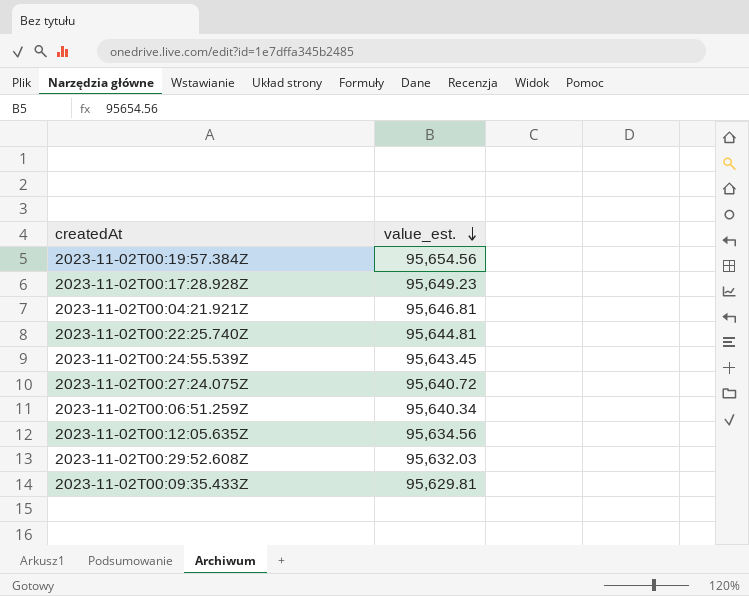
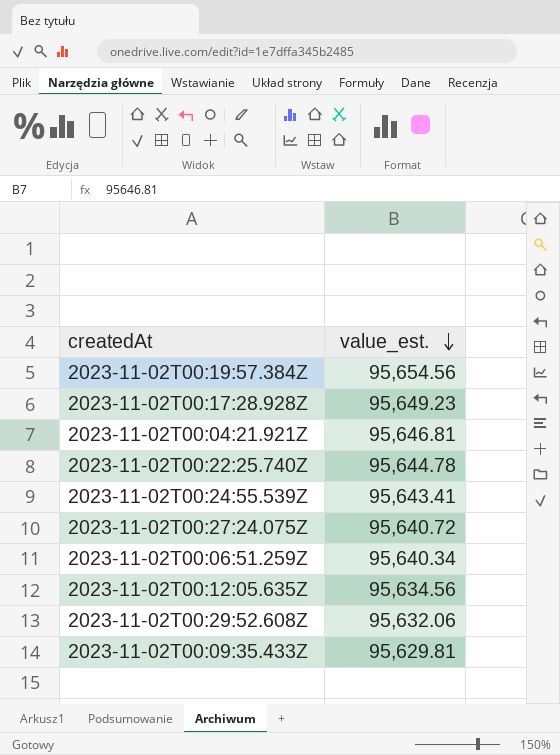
2023-11-02T00:22:25.740Z | value_est.: 95,644.81 -> 95,644.78
2023-11-02T00:24:55.539Z | value_est.: 95,643.45 -> 95,643.41
2023-11-02T00:29:52.608Z | value_est.: 95,632.03 -> 95,632.06

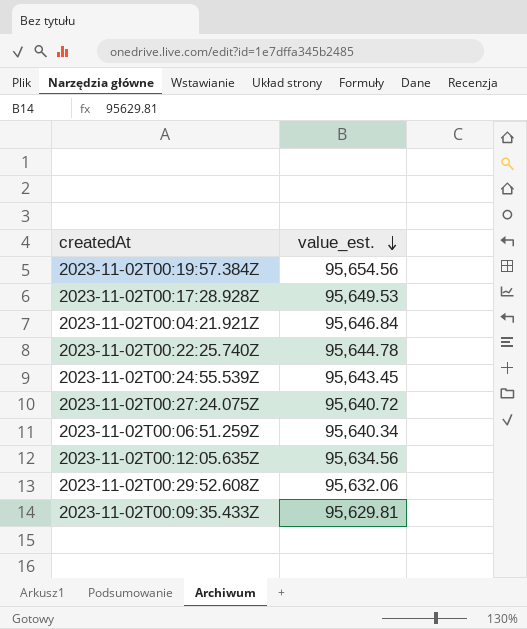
2023-11-02T00:17:28.928Z | value_est.: 95,649.23 -> 95,649.53
2023-11-02T00:04:21.921Z | value_est.: 95,646.81 -> 95,646.84
2023-11-02T00:24:55.539Z | value_est.: 95,643.41 -> 95,643.45

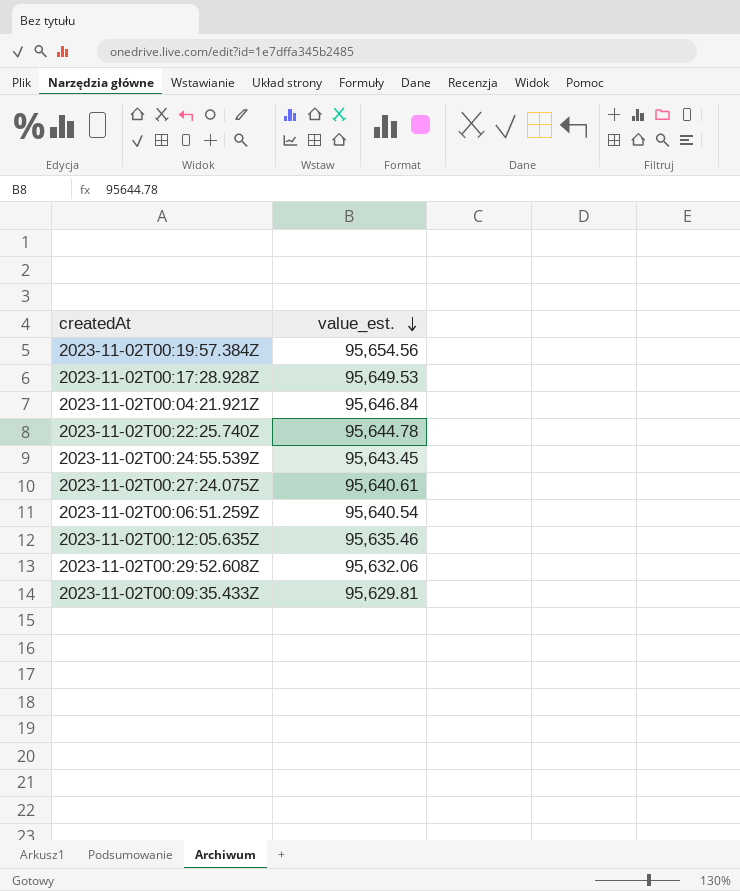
2023-11-02T00:27:24.075Z | value_est.: 95,640.72 -> 95,640.61
2023-11-02T00:06:51.259Z | value_est.: 95,640.34 -> 95,640.54
2023-11-02T00:12:05.635Z | value_est.: 95,634.56 -> 95,635.46

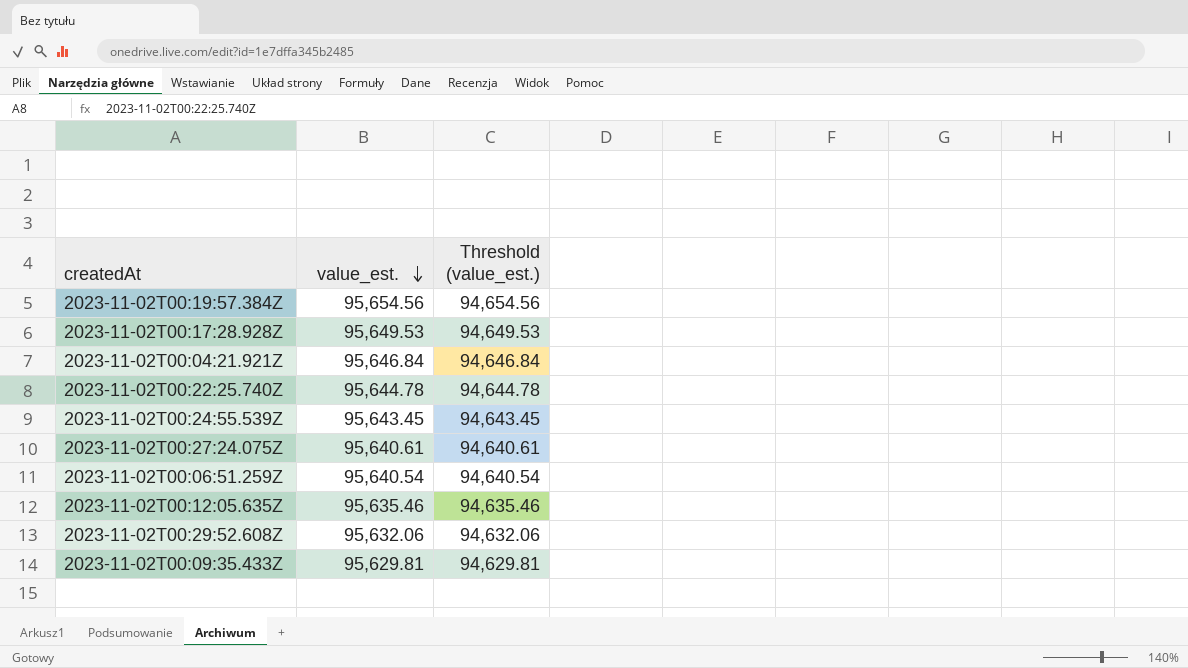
column Threshold (value_est.) | formula: none -> [value_est.] - 1000

